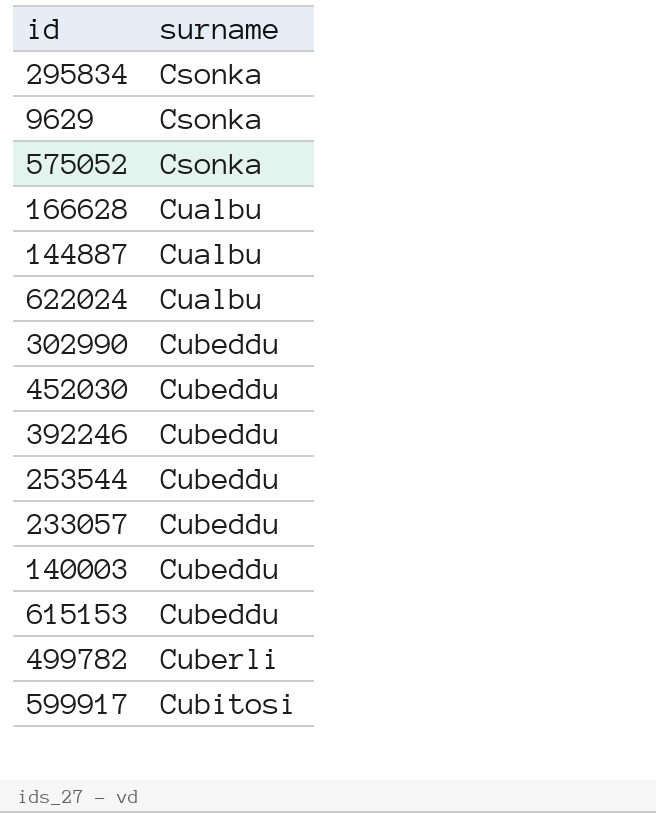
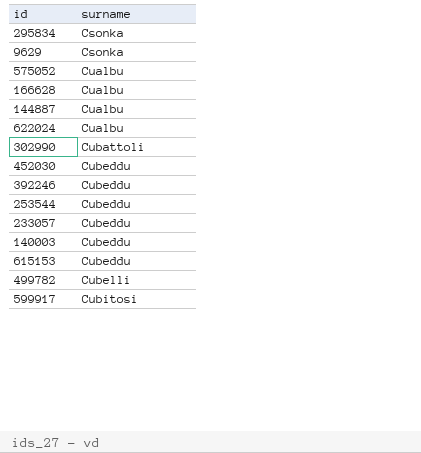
575052 | surname: Csonka -> Cualbu
302990 | surname: Cubeddu -> Cubattoli
499782 | surname: Cuberli -> Cubelli

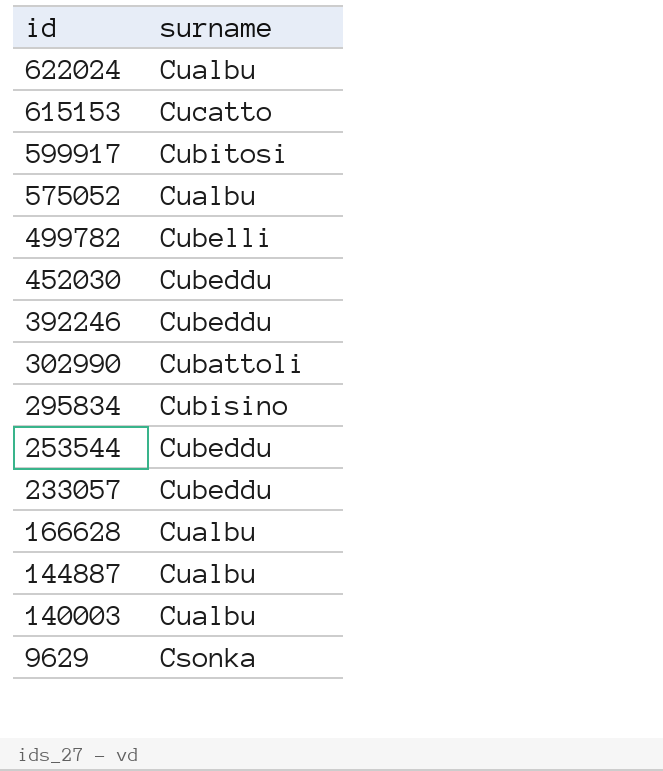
row order: surname ascending -> id descending
615153 | surname: Cubeddu -> Cucatto
295834 | surname: Csonka -> Cubisino
140003 | surname: Cubeddu -> Cualbu

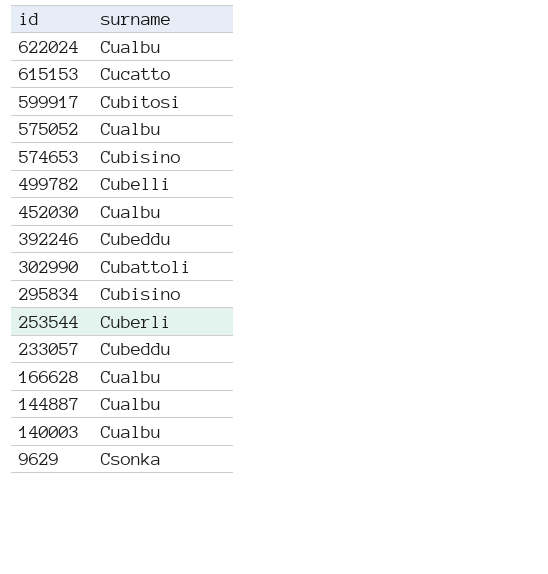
row 574653: none -> Cubisino
452030 | surname: Cubeddu -> Cualbu
253544 | surname: Cubeddu -> Cuberli

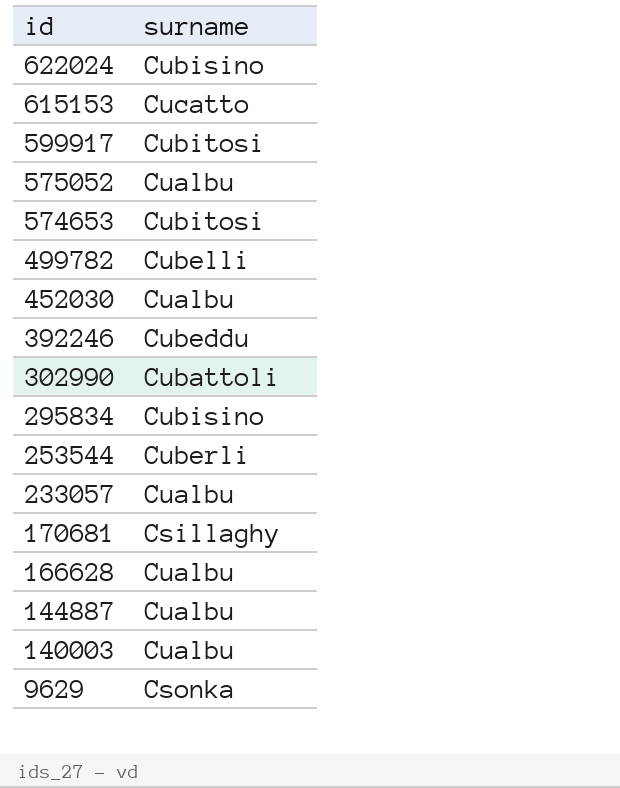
622024 | surname: Cualbu -> Cubisino
574653 | surname: Cubisino -> Cubitosi
233057 | surname: Cubeddu -> Cualbu
row 170681: none -> Csillaghy

